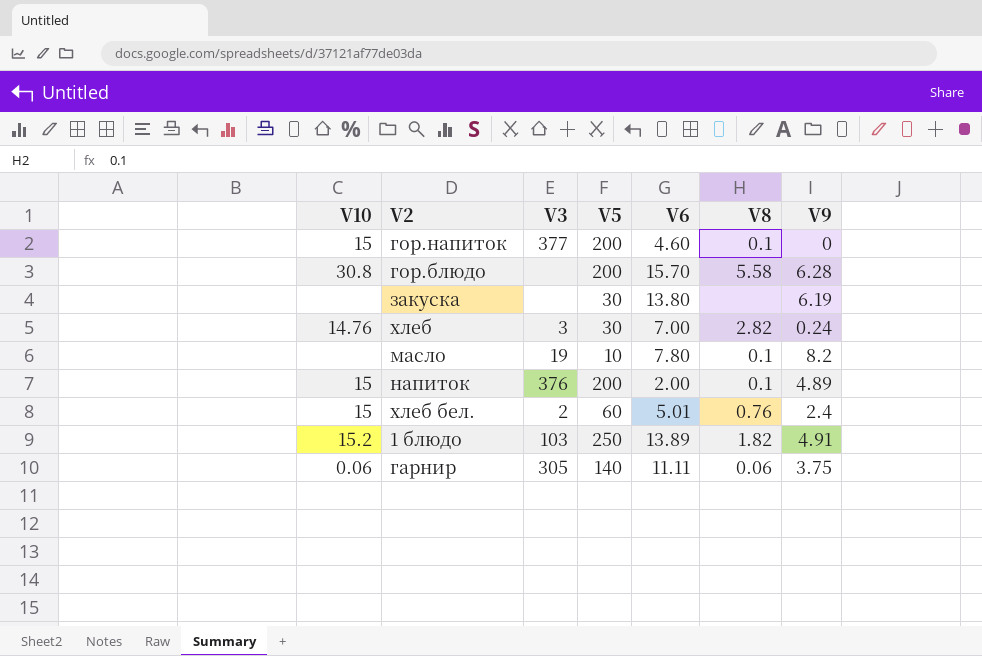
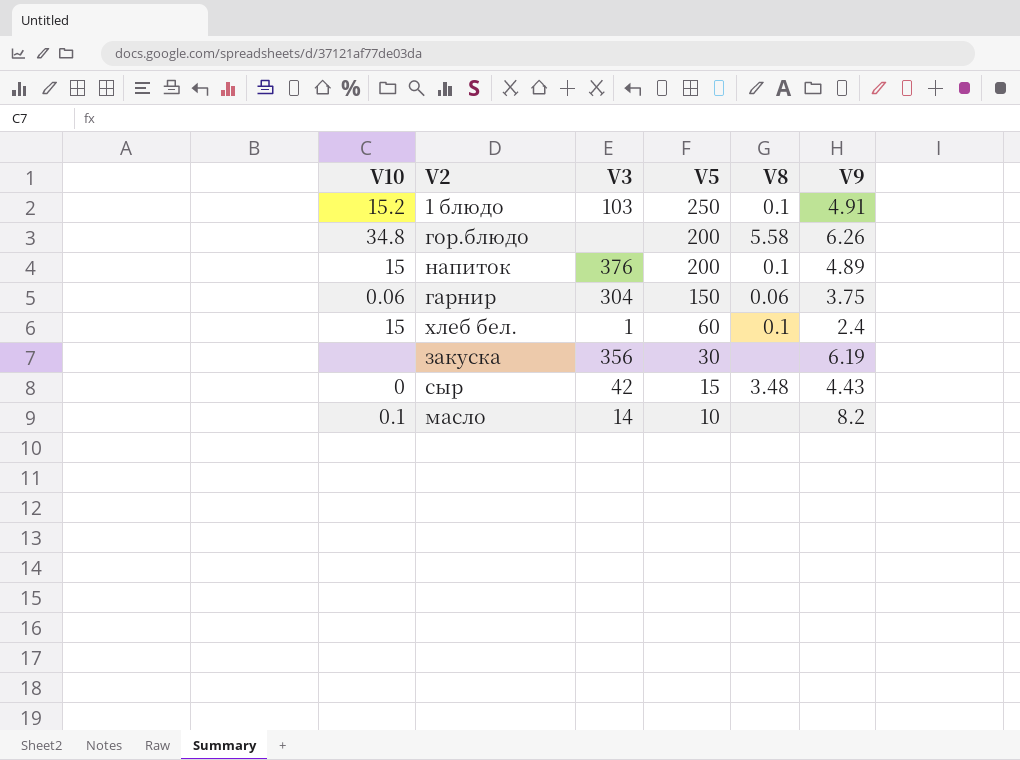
row order: none -> V5 descending
column V6 | position: 5 -> none
row гор.напиток: 15 | 377 | 200 | 4.60 | 0.1 | 0 -> none
row хлеб: 14.76 | 3 | 30 | 7.00 | 2.82 | 0.24 -> none
1 блюдо | V8: 1.82 -> 0.1
гор.блюдо | V10: 30.8 -> 34.8
гор.блюдо | V9: 6.28 -> 6.26
гарнир | V3: 305 -> 304
гарнир | V5: 140 -> 150
хлеб бел. | V3: 2 -> 1
хлеб бел. | V8: 0.76 -> 0.1
закуска | V3: none -> 356
row сыр: none -> 0 | 42 | 15 | 3.48 | 4.43
масло | V10: none -> 0.1
масло | V3: 19 -> 14
масло | V8: 0.1 -> none

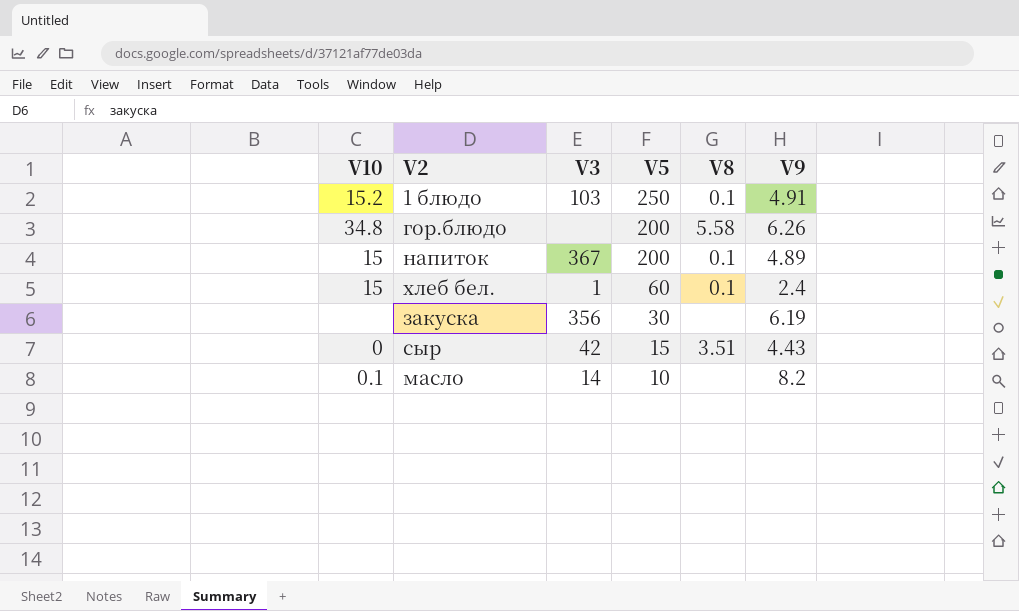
row гарнир: 0.06 | 304 | 150 | 0.06 | 3.75 -> none
напиток | V3: 376 -> 367
сыр | V8: 3.48 -> 3.51

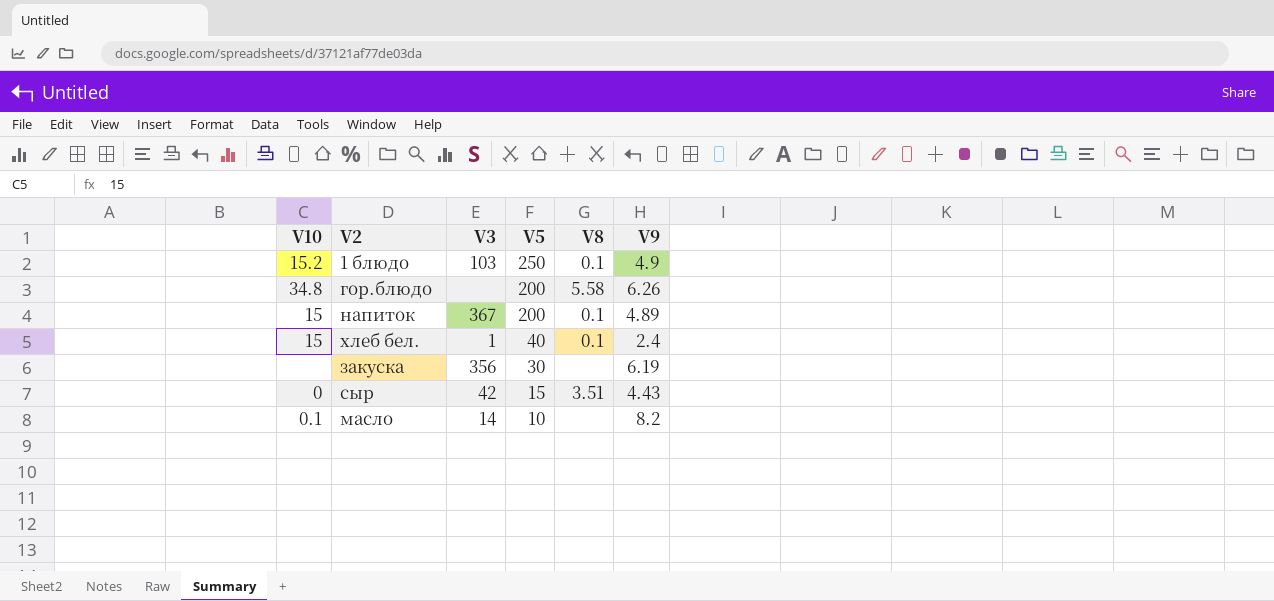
1 блюдо | V9: 4.91 -> 4.9
хлеб бел. | V5: 60 -> 40

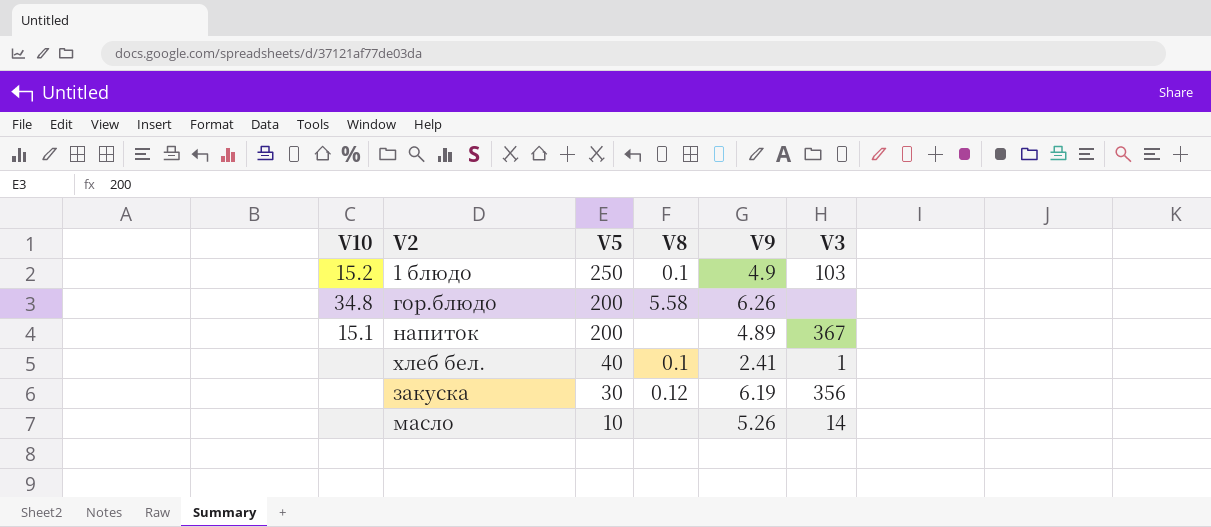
column V3 | position: 3 -> 6
row сыр: 0 | 42 | 15 | 3.51 | 4.43 -> none
напиток | V10: 15 -> 15.1
напиток | V8: 0.1 -> none
хлеб бел. | V10: 15 -> none
хлеб бел. | V9: 2.4 -> 2.41
закуска | V8: none -> 0.12
масло | V10: 0.1 -> none
масло | V9: 8.2 -> 5.26

